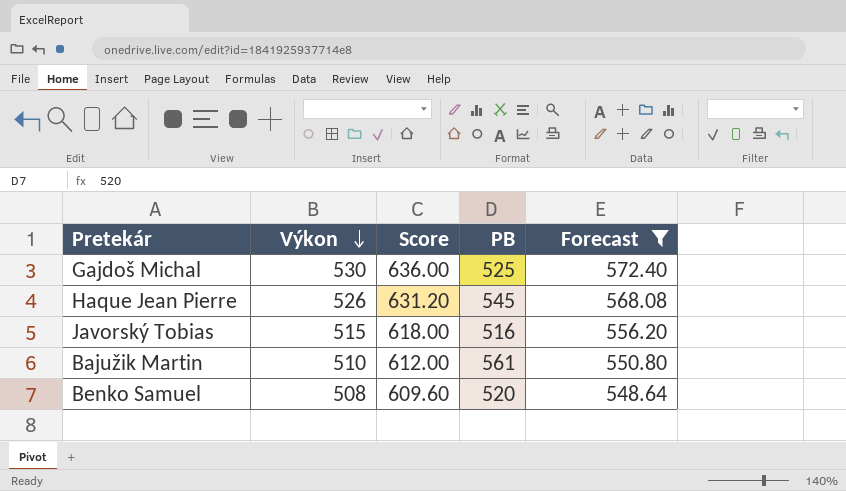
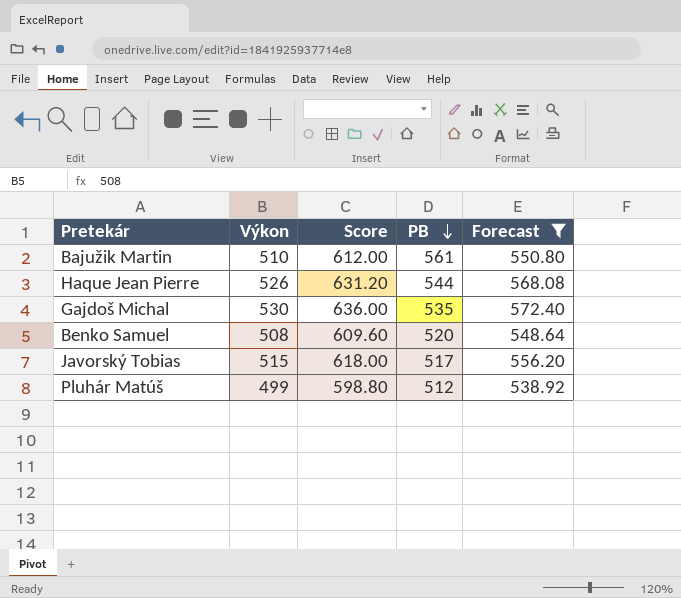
row order: Výkon descending -> PB descending
Haque Jean Pierre | PB: 545 -> 544
Gajdoš Michal | PB: 525 -> 535
Javorský Tobias | PB: 516 -> 517
row Pluhár Matúš: none -> 499 | 598.80 | 512 | 538.92

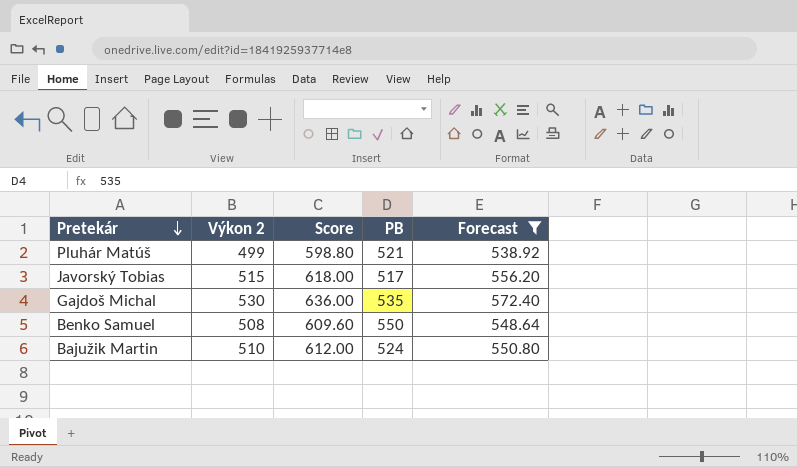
row order: PB descending -> Pretekár descending
column name: Výkon -> Výkon 2
row Haque Jean Pierre: 526 | 631.20 | 544 | 568.08 -> none
Pluhár Matúš | PB: 512 -> 521
Benko Samuel | PB: 520 -> 550
Bajužik Martin | PB: 561 -> 524

